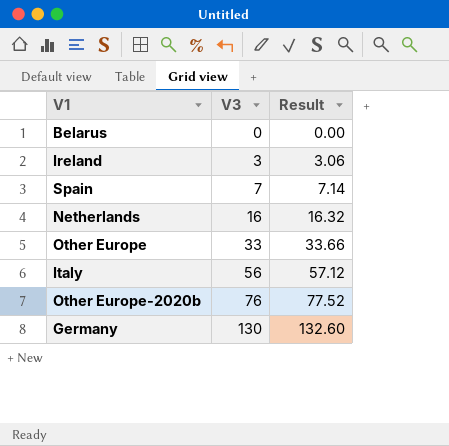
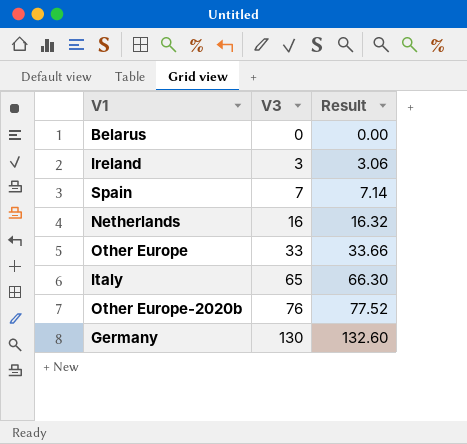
Italy | V3: 56 -> 65
Italy | Result: 57.12 -> 66.30

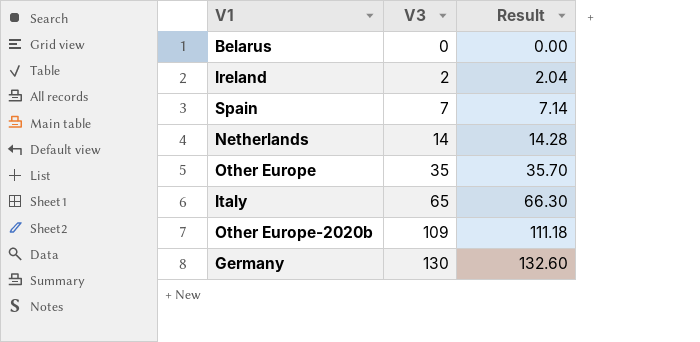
Ireland | V3: 3 -> 2
Ireland | Result: 3.06 -> 2.04
Netherlands | V3: 16 -> 14
Netherlands | Result: 16.32 -> 14.28
Other Europe | V3: 33 -> 35
Other Europe | Result: 33.66 -> 35.70
Other Europe-2020b | V3: 76 -> 109
Other Europe-2020b | Result: 77.52 -> 111.18

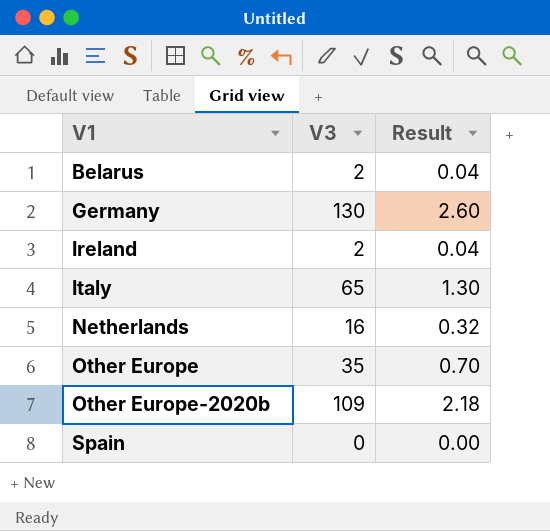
row order: V3 ascending -> V1 ascending
column Result | formula: [V3] * 1.02 -> [V3] * 0.02
Belarus | V3: 0 -> 2
Netherlands | V3: 14 -> 16
Spain | V3: 7 -> 0

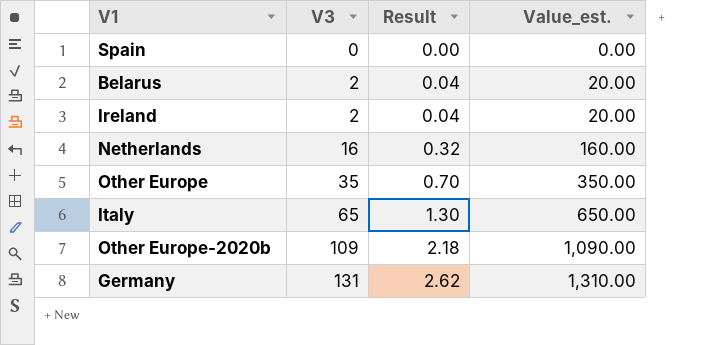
row order: V1 ascending -> V3 ascending
column Value_est. | formula: none -> [V3] * 10
Germany | V3: 130 -> 131
Germany | Result: 2.60 -> 2.62

